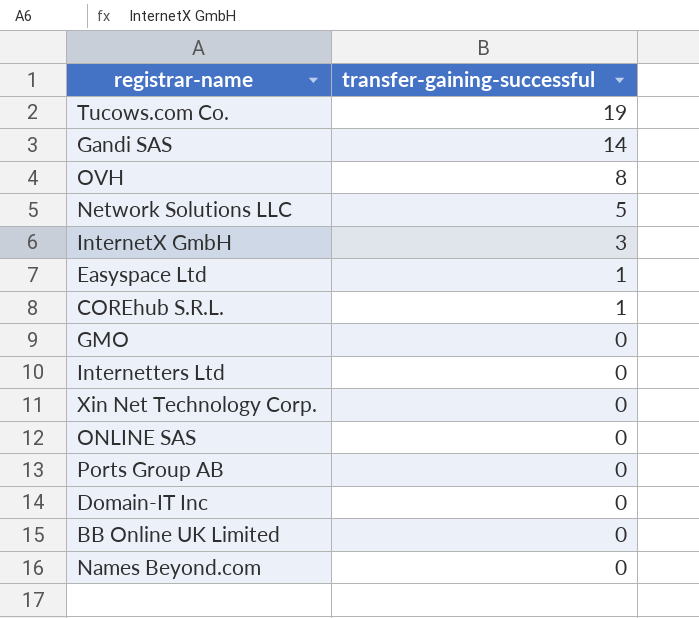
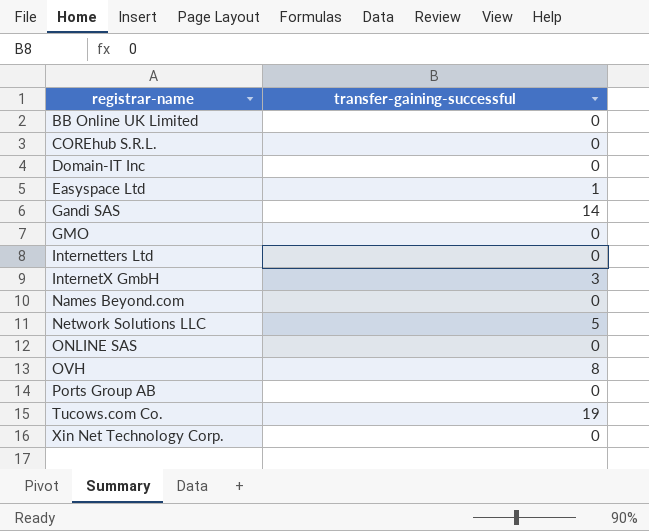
row order: transfer-gaining-successful descending -> registrar-name ascending
COREhub S.R.L. | transfer-gaining-successful: 1 -> 0

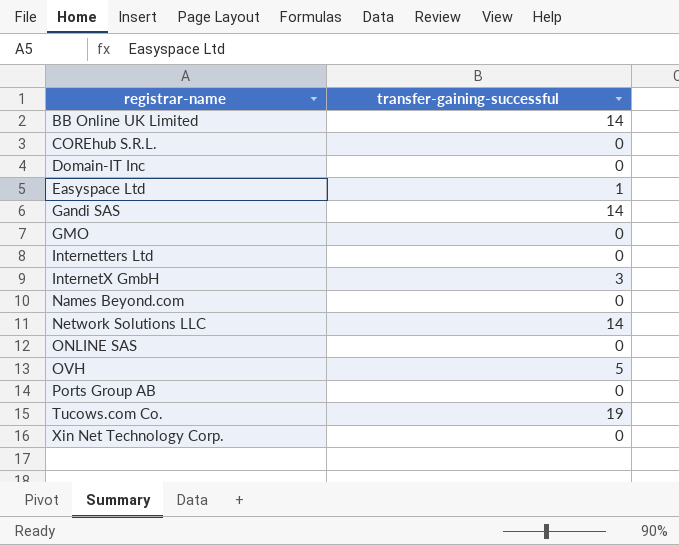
BB Online UK Limited | transfer-gaining-successful: 0 -> 14
Network Solutions LLC | transfer-gaining-successful: 5 -> 14
OVH | transfer-gaining-successful: 8 -> 5

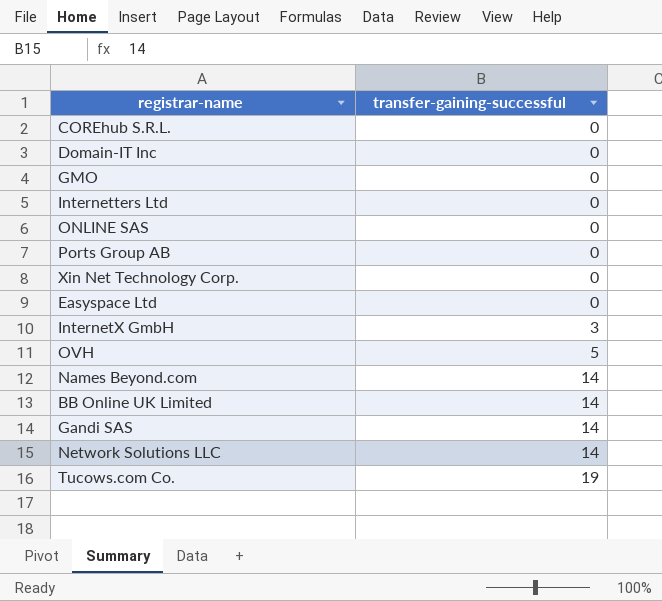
row order: registrar-name ascending -> transfer-gaining-successful ascending
Easyspace Ltd | transfer-gaining-successful: 1 -> 0
Names Beyond.com | transfer-gaining-successful: 0 -> 14

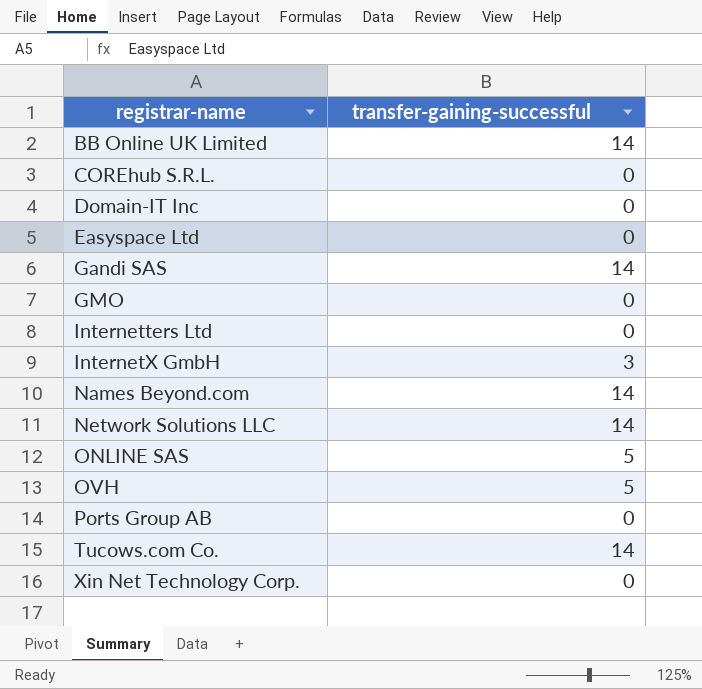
row order: transfer-gaining-successful ascending -> registrar-name ascending
ONLINE SAS | transfer-gaining-successful: 0 -> 5
Tucows.com Co. | transfer-gaining-successful: 19 -> 14

